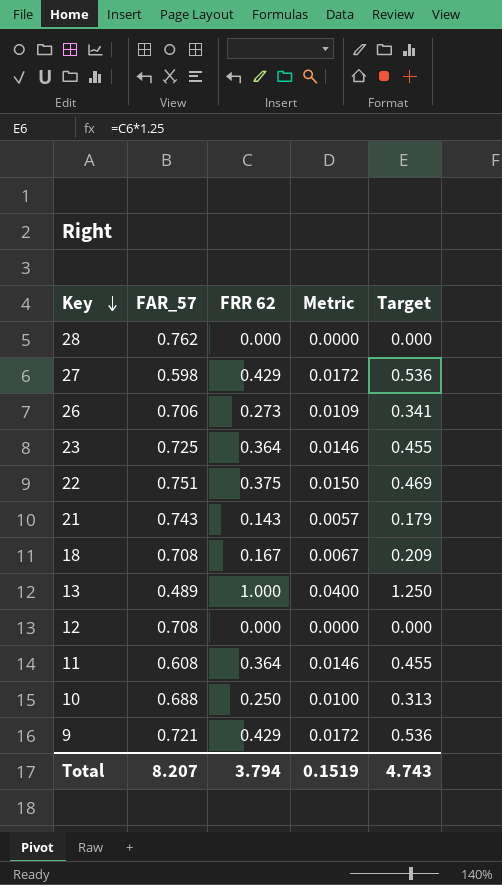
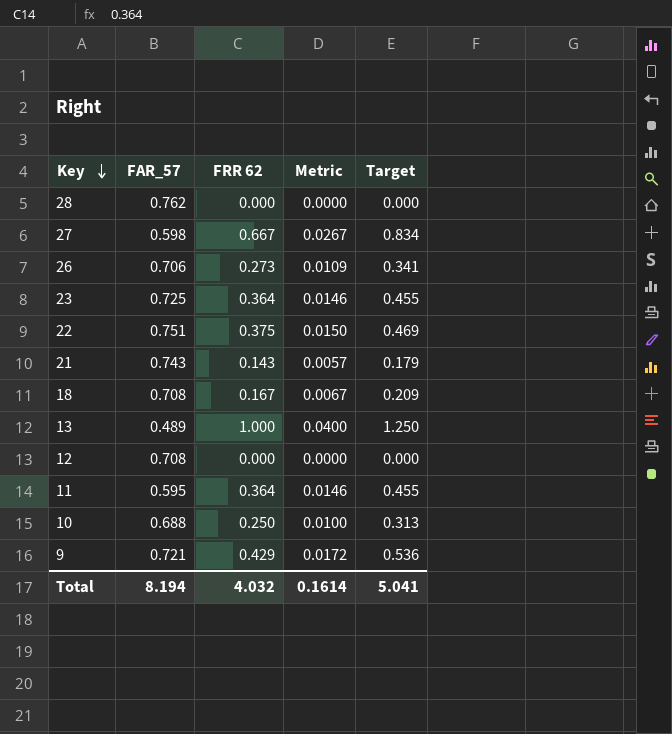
27 | FRR 62: 0.429 -> 0.667
27 | Metric: 0.0172 -> 0.0267
27 | Target: 0.536 -> 0.834
11 | FAR_57: 0.608 -> 0.595
Total | FAR_57: 8.207 -> 8.194
Total | FRR 62: 3.794 -> 4.032
Total | Metric: 0.1519 -> 0.1614
Total | Target: 4.743 -> 5.041

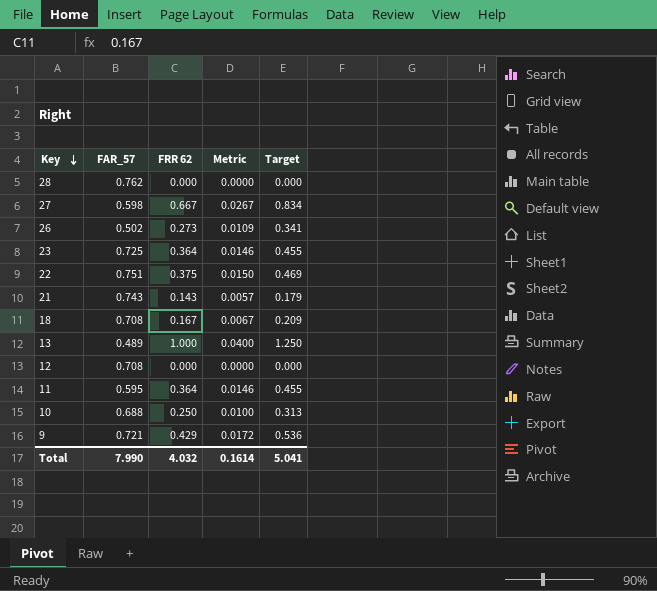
26 | FAR_57: 0.706 -> 0.502
Total | FAR_57: 8.194 -> 7.990

